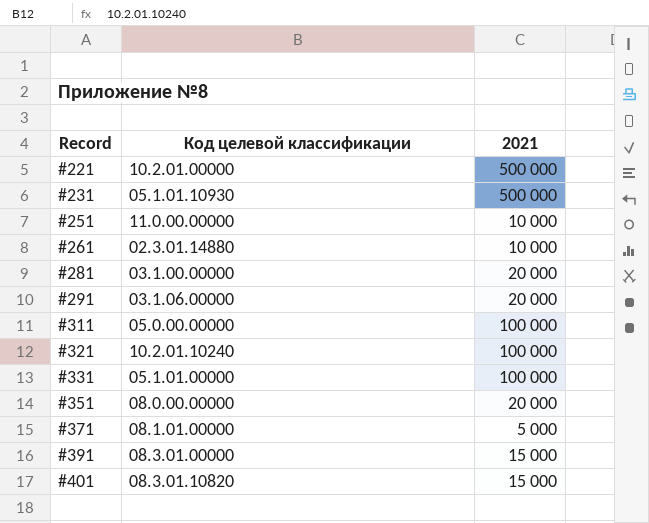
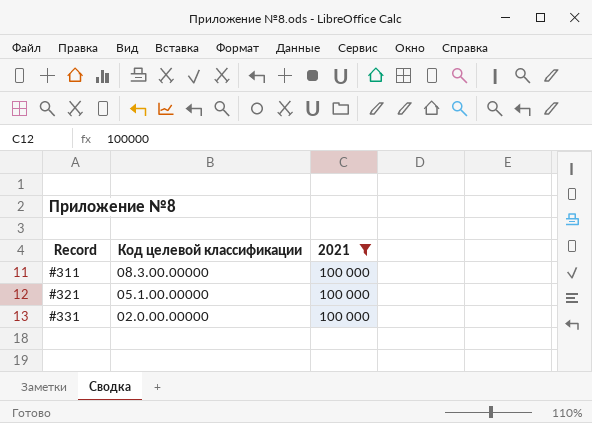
filter: none -> 2021 = 100 000
#311 | Код целевой классификации: 05.0.00.00000 -> 08.3.00.00000
#321 | Код целевой классификации: 10.2.01.10240 -> 05.1.00.00000
#331 | Код целевой классификации: 05.1.01.00000 -> 02.0.00.00000

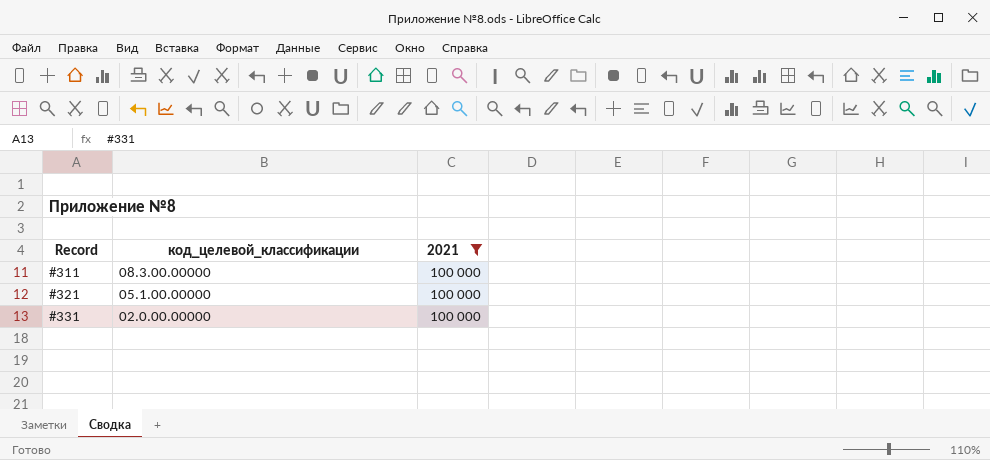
column name: Код целевой классификации -> код_целевой_классификации

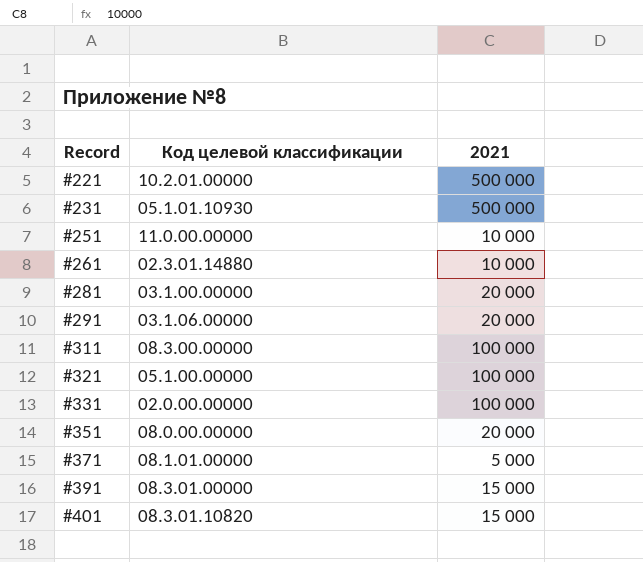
filter: 2021 = 100 000 -> none
column name: код_целевой_классификации -> Код целевой классификации

